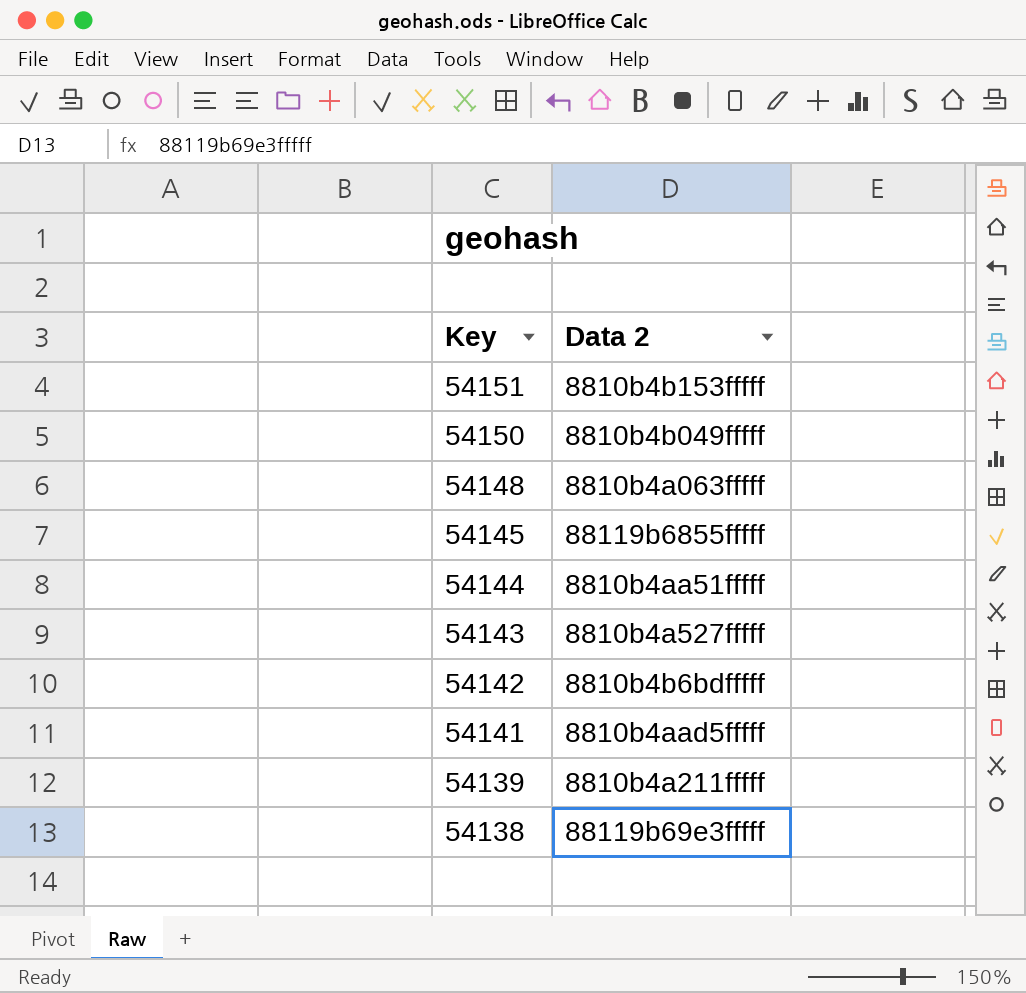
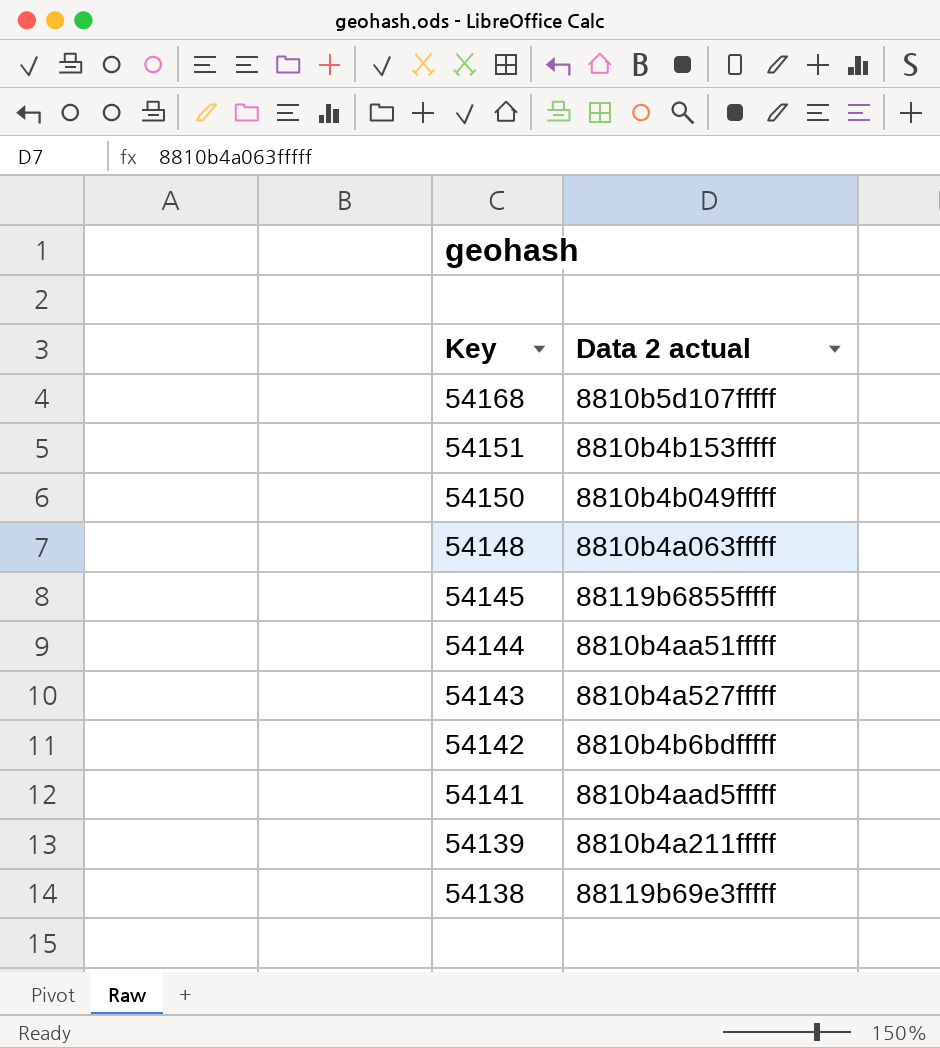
column name: Data 2 -> Data 2 actual
row 54168: none -> 8810b5d107fffff

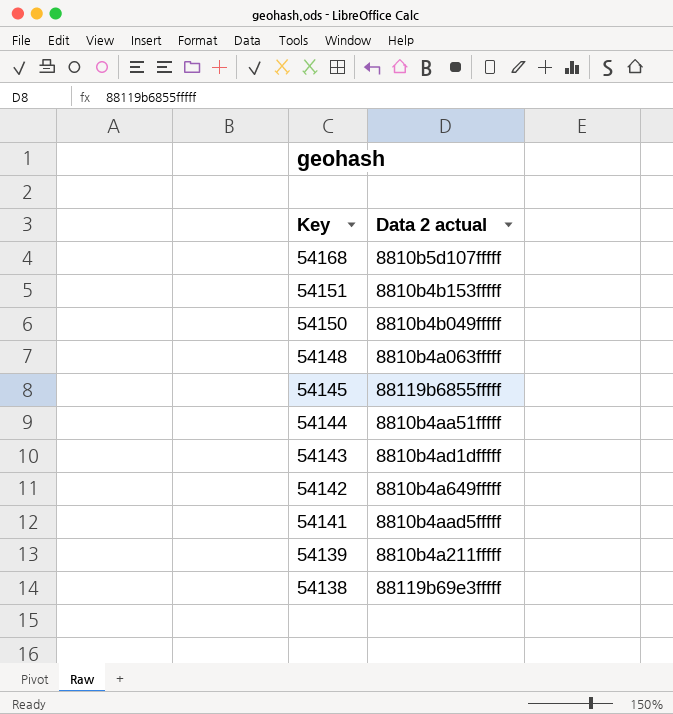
54143 | Data 2 actual: 8810b4a527fffff -> 8810b4ad1dfffff
54142 | Data 2 actual: 8810b4b6bdfffff -> 8810b4a649fffff

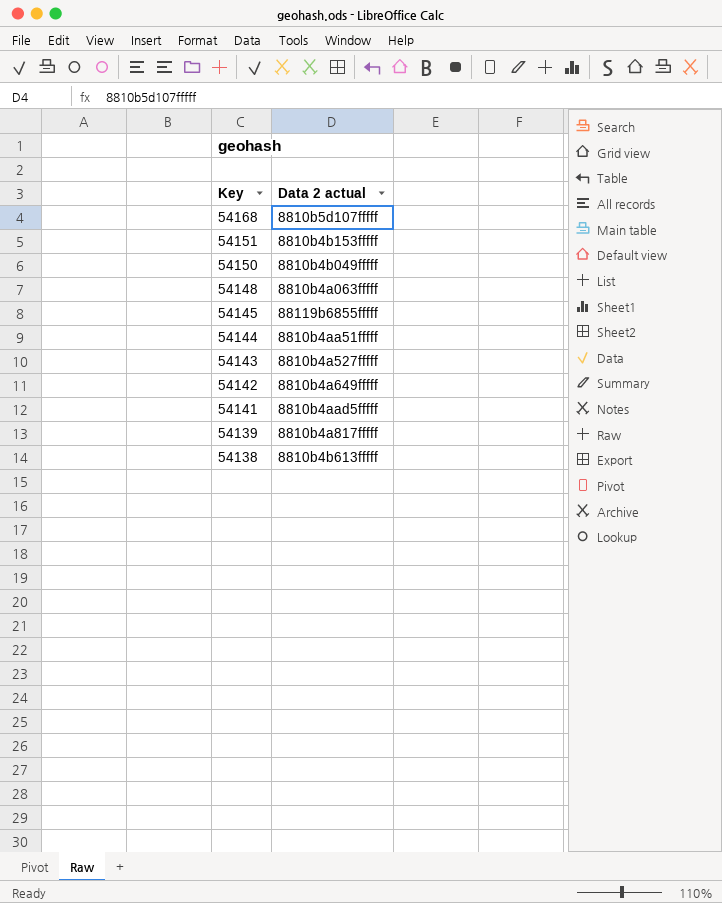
54143 | Data 2 actual: 8810b4ad1dfffff -> 8810b4a527fffff
54139 | Data 2 actual: 8810b4a211fffff -> 8810b4a817fffff
54138 | Data 2 actual: 88119b69e3fffff -> 8810b4b613fffff

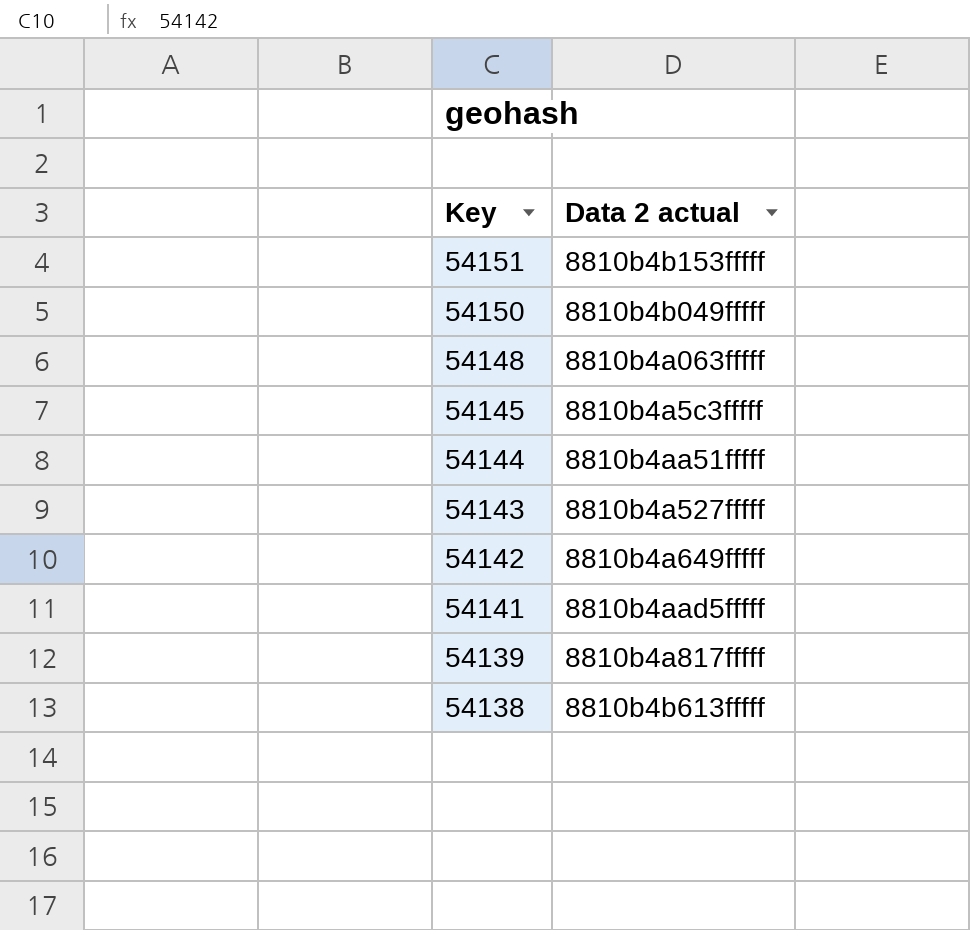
row 54168: 8810b5d107fffff -> none
54145 | Data 2 actual: 88119b6855fffff -> 8810b4a5c3fffff

